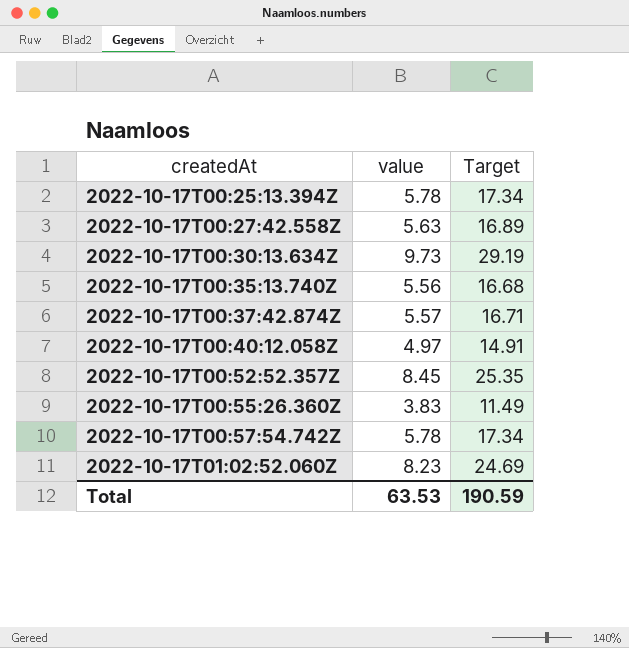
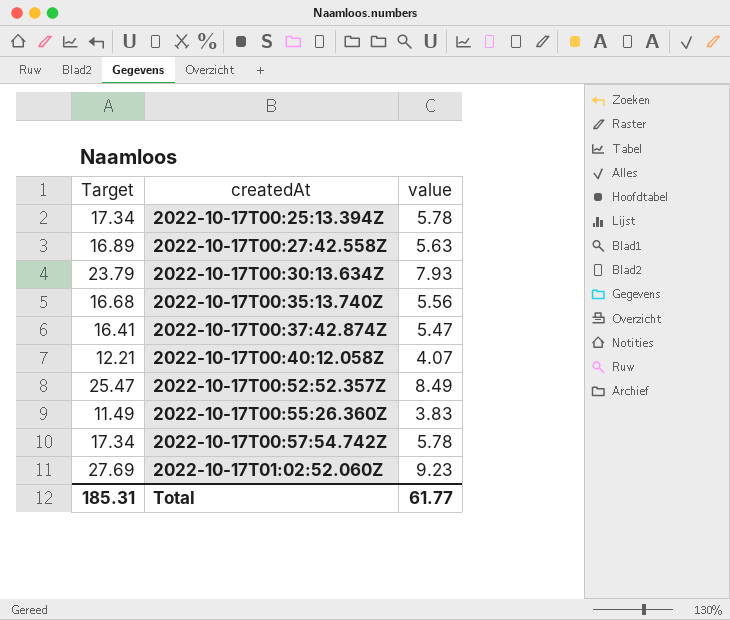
column Target | position: 3 -> 1
2022-10-17T00:30:13.634Z | Target: 29.19 -> 23.79
2022-10-17T00:30:13.634Z | value: 9.73 -> 7.93
2022-10-17T00:37:42.874Z | Target: 16.71 -> 16.41
2022-10-17T00:37:42.874Z | value: 5.57 -> 5.47
2022-10-17T00:40:12.058Z | Target: 14.91 -> 12.21
2022-10-17T00:40:12.058Z | value: 4.97 -> 4.07
2022-10-17T00:52:52.357Z | Target: 25.35 -> 25.47
2022-10-17T00:52:52.357Z | value: 8.45 -> 8.49
2022-10-17T01:02:52.060Z | Target: 24.69 -> 27.69
2022-10-17T01:02:52.060Z | value: 8.23 -> 9.23
Total | Target: 190.59 -> 185.31
Total | value: 63.53 -> 61.77

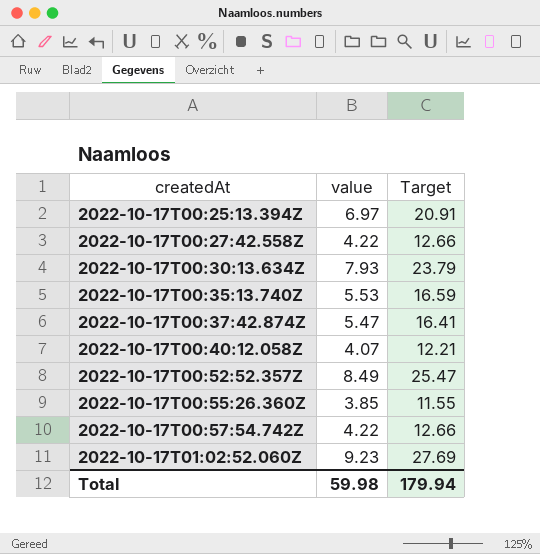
column Target | position: 1 -> 3
2022-10-17T00:25:13.394Z | value: 5.78 -> 6.97
2022-10-17T00:25:13.394Z | Target: 17.34 -> 20.91
2022-10-17T00:27:42.558Z | value: 5.63 -> 4.22
2022-10-17T00:27:42.558Z | Target: 16.89 -> 12.66
2022-10-17T00:35:13.740Z | value: 5.56 -> 5.53
2022-10-17T00:35:13.740Z | Target: 16.68 -> 16.59
2022-10-17T00:55:26.360Z | value: 3.83 -> 3.85
2022-10-17T00:55:26.360Z | Target: 11.49 -> 11.55
2022-10-17T00:57:54.742Z | value: 5.78 -> 4.22
2022-10-17T00:57:54.742Z | Target: 17.34 -> 12.66
Total | value: 61.77 -> 59.98
Total | Target: 185.31 -> 179.94

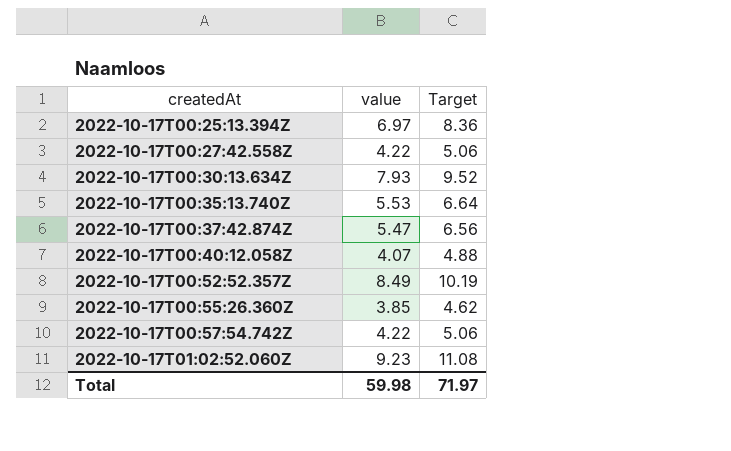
column Target | formula: [value] * 3 -> [value] * 1.2
Total | Target: 179.94 -> 71.97

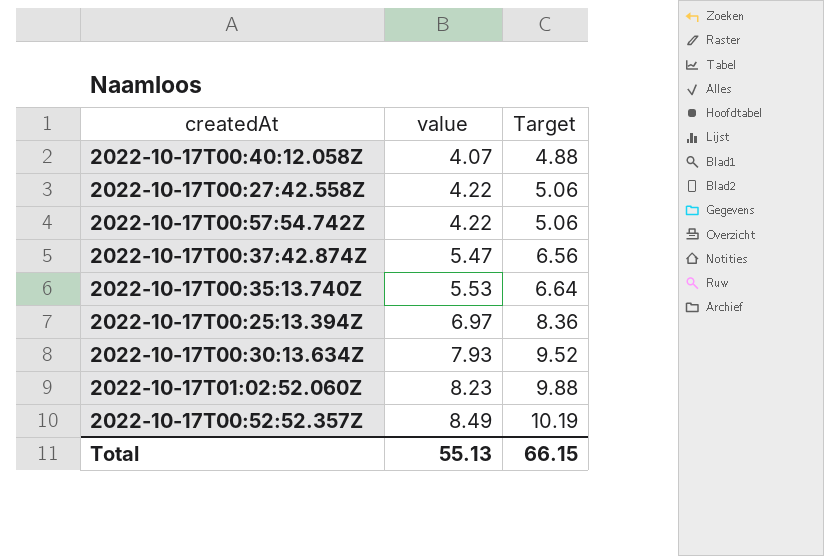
row order: createdAt ascending -> value ascending
row 2022-10-17T00:55:26.360Z: 3.85 | 4.62 -> none
2022-10-17T01:02:52.060Z | value: 9.23 -> 8.23
2022-10-17T01:02:52.060Z | Target: 11.08 -> 9.88
Total | value: 59.98 -> 55.13
Total | Target: 71.97 -> 66.15

